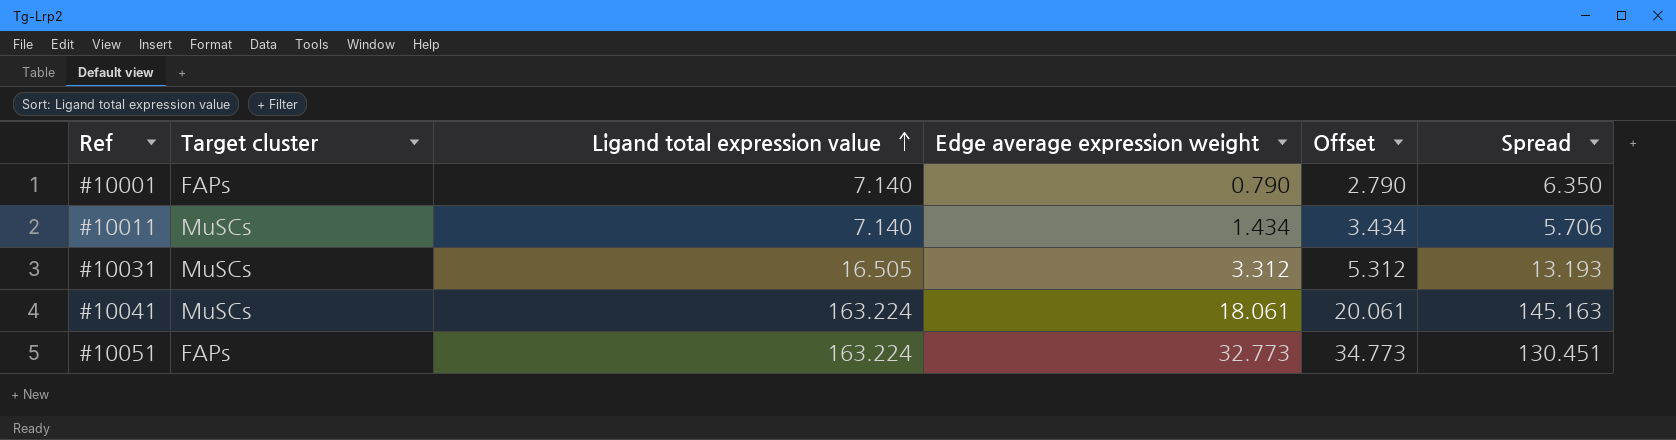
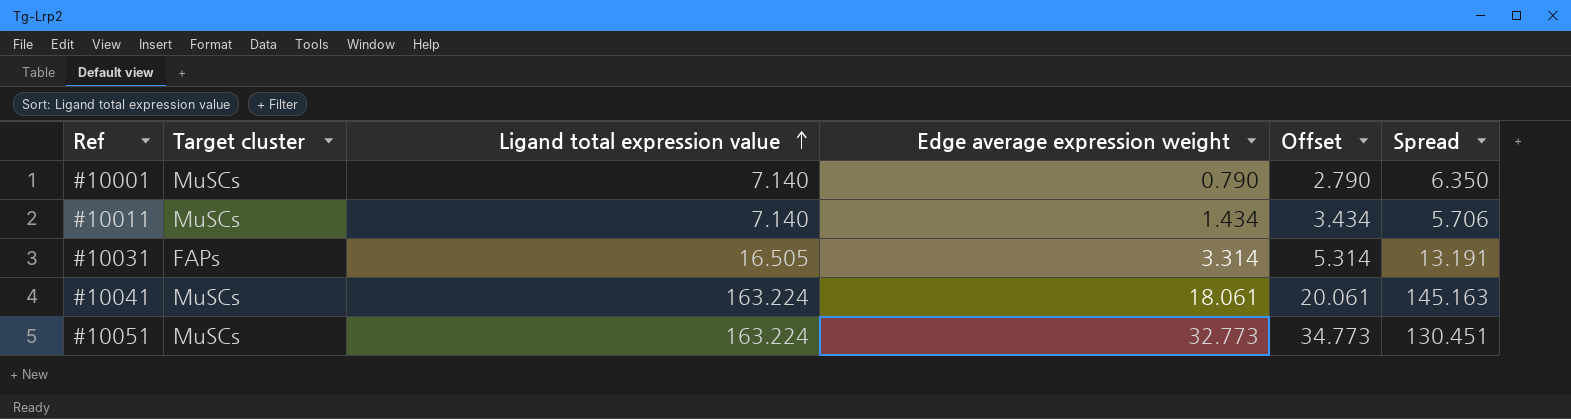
#10001 | Target cluster: FAPs -> MuSCs
#10031 | Target cluster: MuSCs -> FAPs
#10031 | Edge average expression weight: 3.312 -> 3.314
#10031 | Offset: 5.312 -> 5.314
#10031 | Spread: 13.193 -> 13.191
#10051 | Target cluster: FAPs -> MuSCs

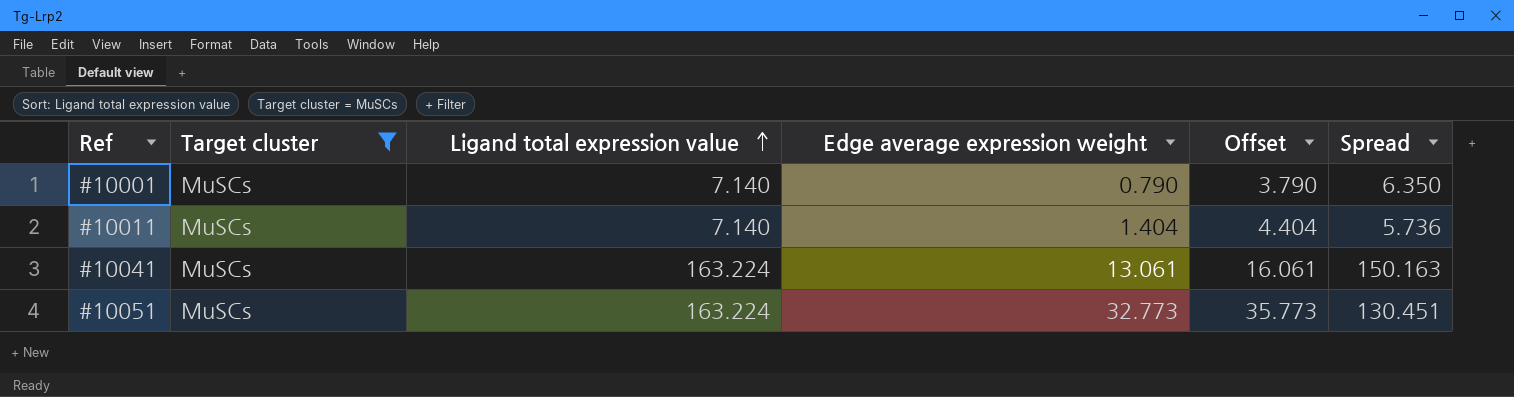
filter: none -> Target cluster = MuSCs
column Offset | formula: [Edge average expression weight] + 2 -> [Edge average expression weight] + 3
#10011 | Edge average expression weight: 1.434 -> 1.404
#10011 | Spread: 5.706 -> 5.736
#10041 | Edge average expression weight: 18.061 -> 13.061
#10041 | Spread: 145.163 -> 150.163

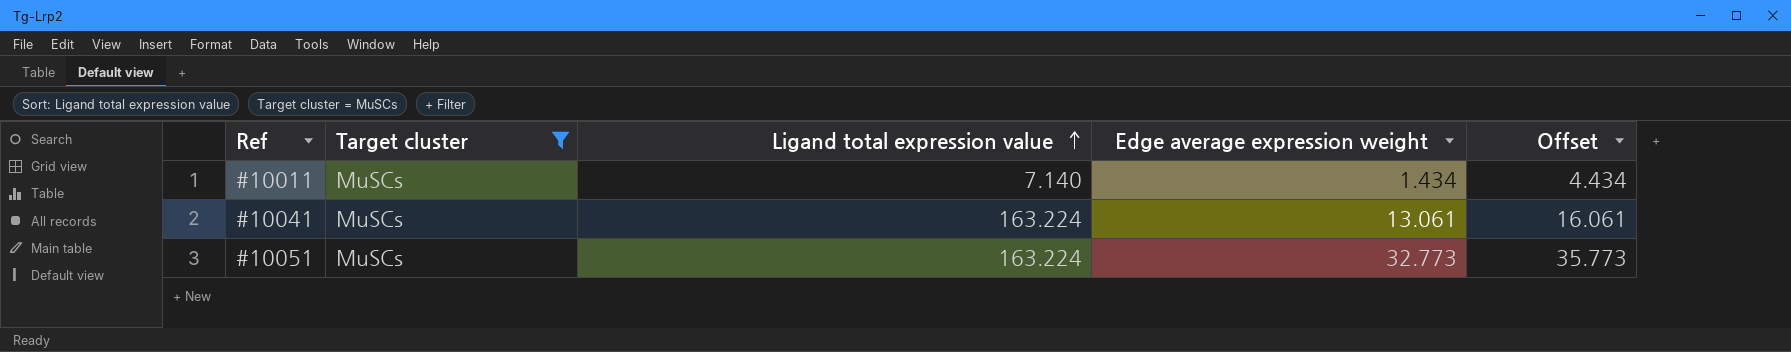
column Spread | formula: [Ligand total expression value] - [Edge average expression weight] -> none
row #10001: MuSCs | 7.140 | 0.790 | 3.790 | 6.350 -> none
#10011 | Edge average expression weight: 1.404 -> 1.434
#10011 | Offset: 4.404 -> 4.434

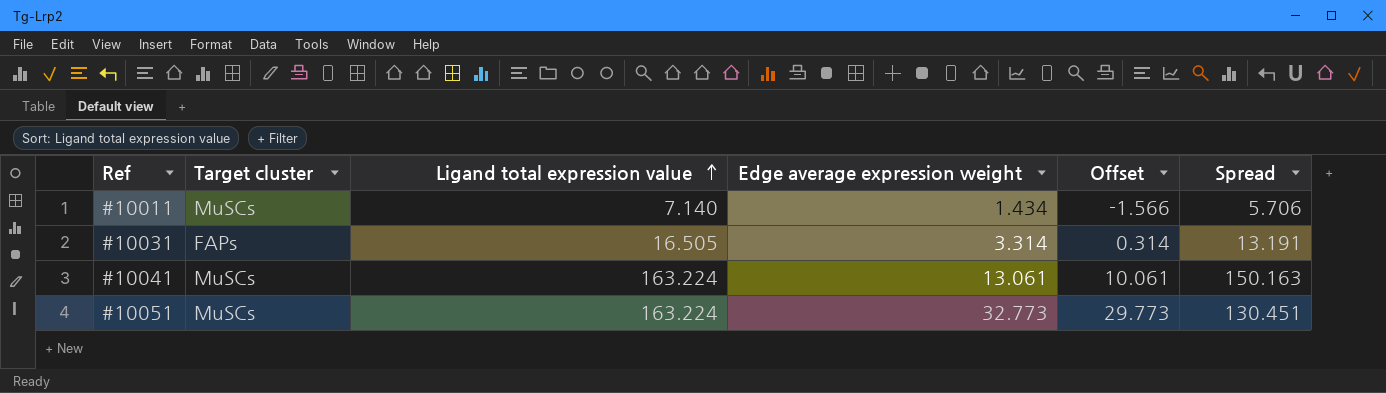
filter: Target cluster = MuSCs -> none
column Offset | formula: [Edge average expression weight] + 3 -> [Edge average expression weight] - 3
column Spread | formula: none -> [Ligand total expression value] - [Edge average expression weight]

